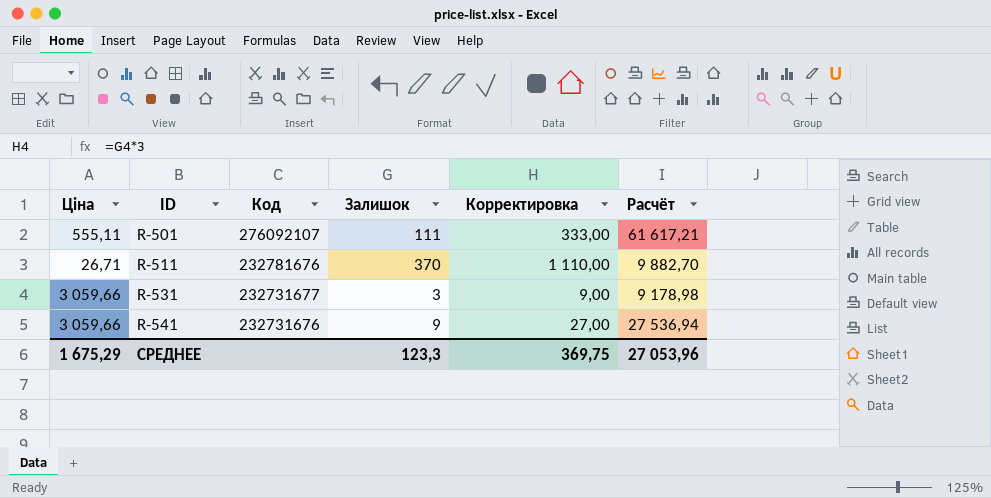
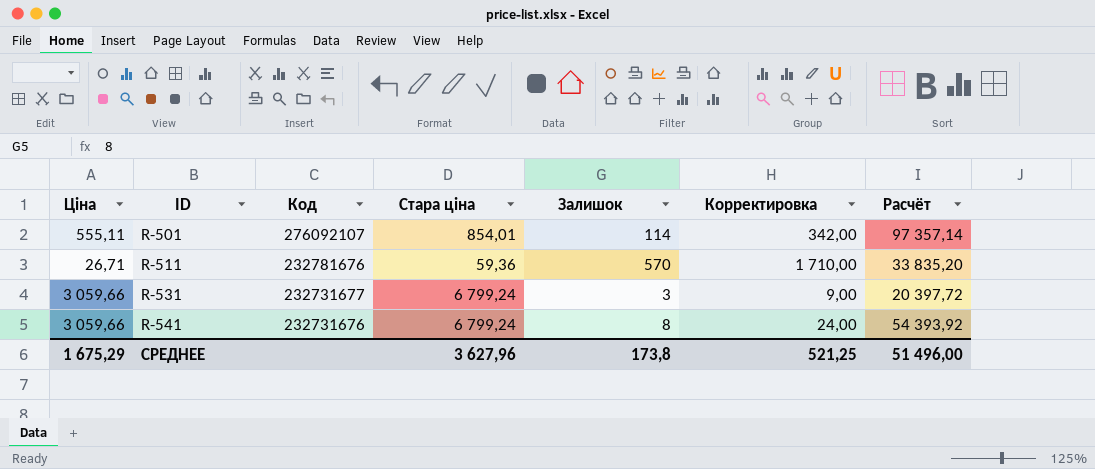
column Стара ціна | position: none -> 4
column Расчёт | formula: [Ціна] * [Залишок] -> [Стара ціна] * [Залишок]
R-501 | Залишок: 111 -> 114
R-501 | Корректировка: 333,00 -> 342,00
R-511 | Залишок: 370 -> 570
R-511 | Корректировка: 1 110,00 -> 1 710,00
R-541 | Залишок: 9 -> 8
R-541 | Корректировка: 27,00 -> 24,00
СРЕДНЕЕ | Залишок: 123,3 -> 173,8
СРЕДНЕЕ | Корректировка: 369,75 -> 521,25
СРЕДНЕЕ | Расчёт: 27 053,96 -> 51 496,00

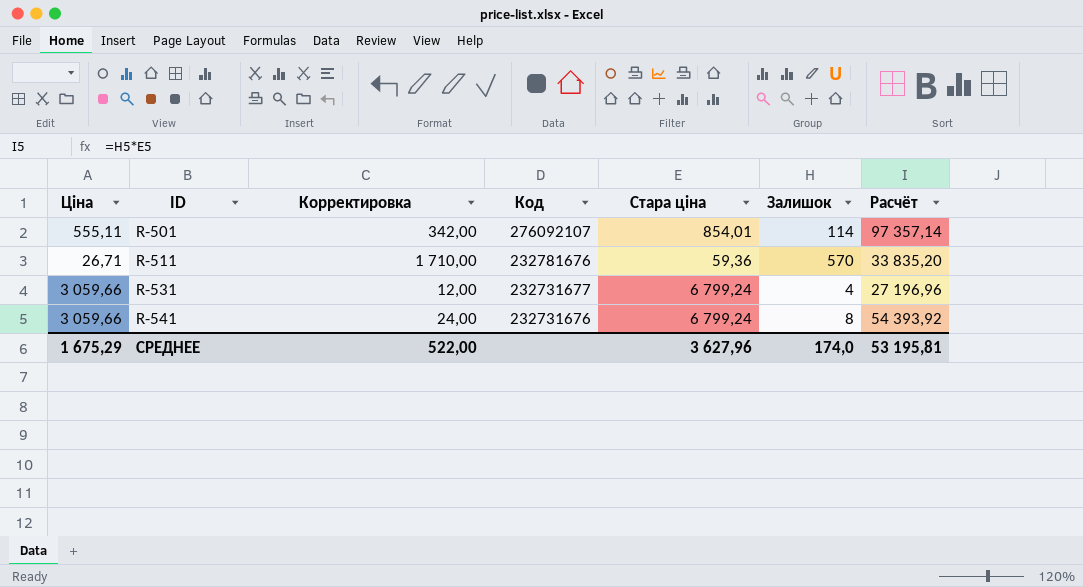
column Корректировка | position: 6 -> 3
R-531 | Корректировка: 9,00 -> 12,00
R-531 | Залишок: 3 -> 4
R-531 | Расчёт: 20 397,72 -> 27 196,96
СРЕДНЕЕ | Корректировка: 521,25 -> 522,00
СРЕДНЕЕ | Залишок: 173,8 -> 174,0
СРЕДНЕЕ | Расчёт: 51 496,00 -> 53 195,81

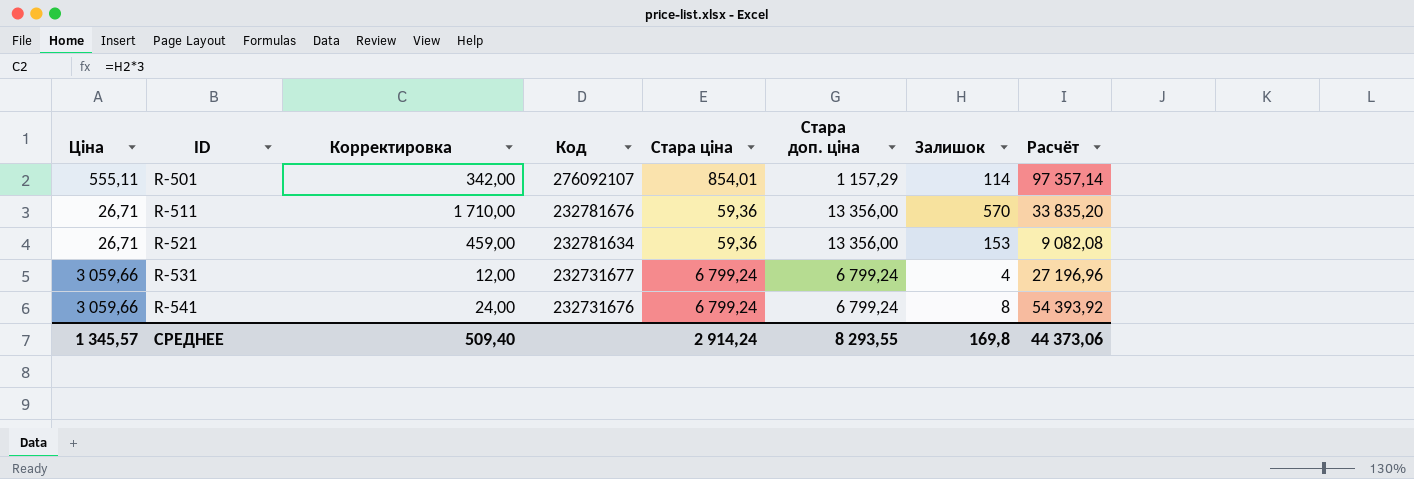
column Стара доп. ціна | position: none -> 6
row R-521: none -> 26,71 | 459,00 | 232781634 | 59,36 | 13 356,00 | 153 | 9 082,08
СРЕДНЕЕ | Ціна: 1 675,29 -> 1 345,57
СРЕДНЕЕ | Корректировка: 522,00 -> 509,40
СРЕДНЕЕ | Стара ціна: 3 627,96 -> 2 914,24
СРЕДНЕЕ | Залишок: 174,0 -> 169,8
СРЕДНЕЕ | Расчёт: 53 195,81 -> 44 373,06

